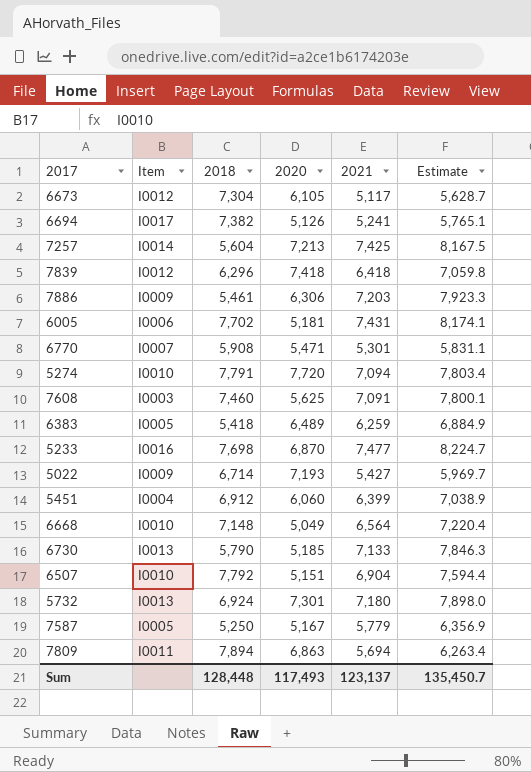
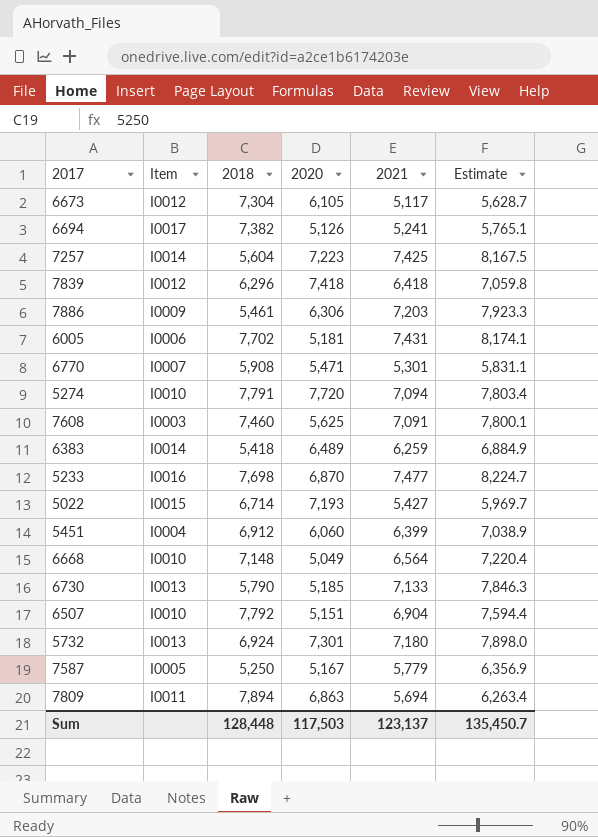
7257 | 2020: 7,213 -> 7,223
6383 | Item: I0005 -> I0014
5022 | Item: I0009 -> I0015
Sum | 2020: 117,493 -> 117,503

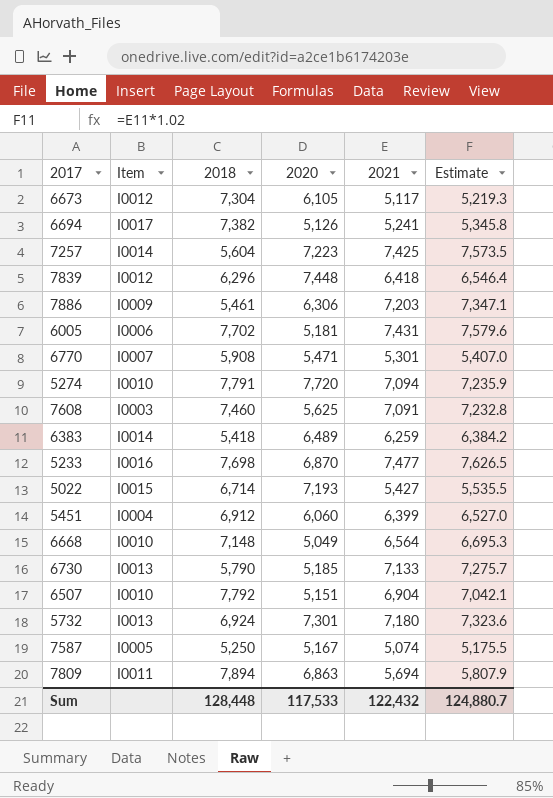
column Estimate | formula: [2021] * 1.1 -> [2021] * 1.02
7839 | 2020: 7,418 -> 7,448
7587 | 2021: 5,779 -> 5,074
Sum | 2020: 117,503 -> 117,533
Sum | 2021: 123,137 -> 122,432
Sum | Estimate: 135,450.7 -> 124,880.7

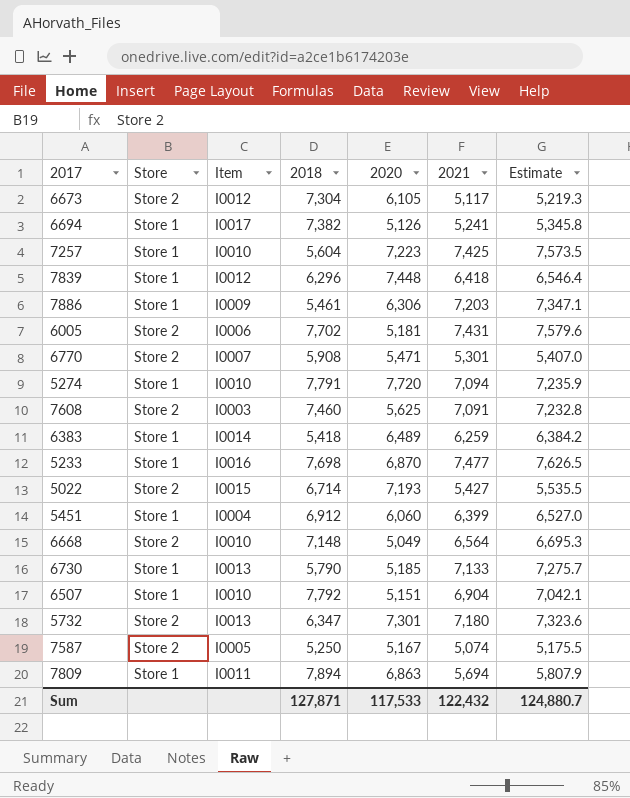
column Store | position: none -> 2
7257 | Item: I0014 -> I0010
5732 | 2018: 6,924 -> 6,347
Sum | 2018: 128,448 -> 127,871

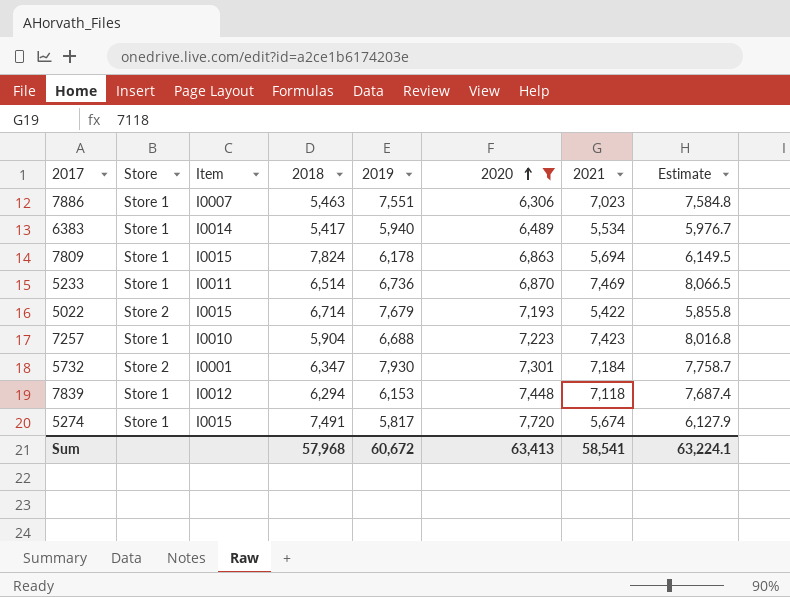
filter: none -> 2020 >= 6,306
row order: none -> 2020 ascending
column 2019 | position: none -> 5
column Estimate | formula: [2021] * 1.02 -> [2021] * 1.08
7886 | Item: I0009 -> I0007
7886 | 2018: 5,461 -> 5,463
7886 | 2021: 7,203 -> 7,023
6383 | 2018: 5,418 -> 5,417
6383 | 2021: 6,259 -> 5,534
7809 | Item: I0011 -> I0015
7809 | 2018: 7,894 -> 7,824
5233 | Item: I0016 -> I0011
5233 | 2018: 7,698 -> 6,514
5233 | 2021: 7,477 -> 7,469
5022 | 2021: 5,427 -> 5,422
7257 | 2018: 5,604 -> 5,904
7257 | 2021: 7,425 -> 7,423
5732 | Item: I0013 -> I0001
5732 | 2021: 7,180 -> 7,184
7839 | 2018: 6,296 -> 6,294
7839 | 2021: 6,418 -> 7,118
5274 | Item: I0010 -> I0015
5274 | 2018: 7,791 -> 7,491
5274 | 2021: 7,094 -> 5,674
Sum | 2018: 127,871 -> 57,968
Sum | 2020: 117,533 -> 63,413
Sum | 2021: 122,432 -> 58,541
Sum | Estimate: 124,880.7 -> 63,224.1

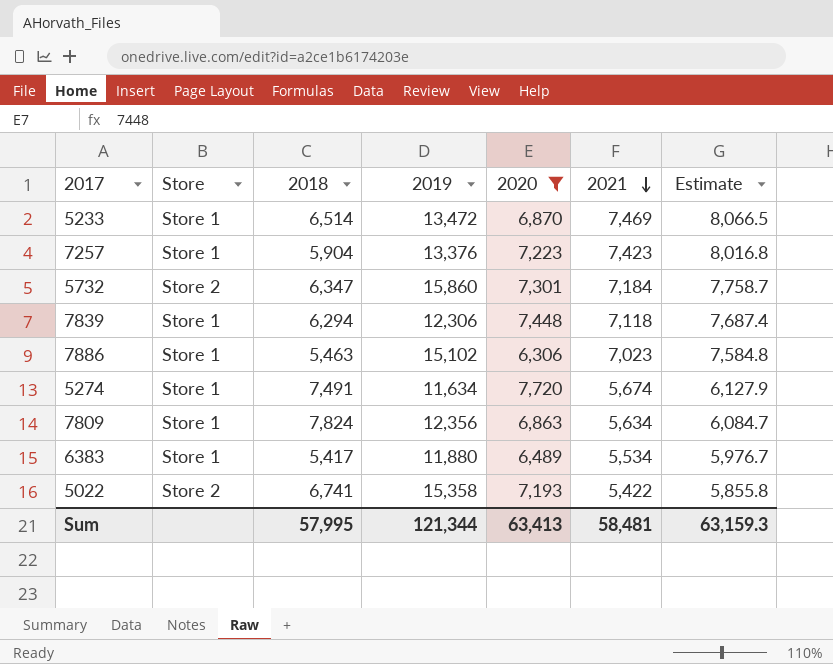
row order: 2020 ascending -> 2021 descending
column Item | position: 3 -> none
5233 | 2019: 6,736 -> 13,472
7257 | 2019: 6,688 -> 13,376
5732 | 2019: 7,930 -> 15,860
7839 | 2019: 6,153 -> 12,306
7886 | 2019: 7,551 -> 15,102
5274 | 2019: 5,817 -> 11,634
7809 | 2019: 6,178 -> 12,356
7809 | 2021: 5,694 -> 5,634
7809 | Estimate: 6,149.5 -> 6,084.7
6383 | 2019: 5,940 -> 11,880
5022 | 2018: 6,714 -> 6,741
5022 | 2019: 7,679 -> 15,358
Sum | 2018: 57,968 -> 57,995
Sum | 2019: 60,672 -> 121,344
Sum | 2021: 58,541 -> 58,481
Sum | Estimate: 63,224.1 -> 63,159.3

